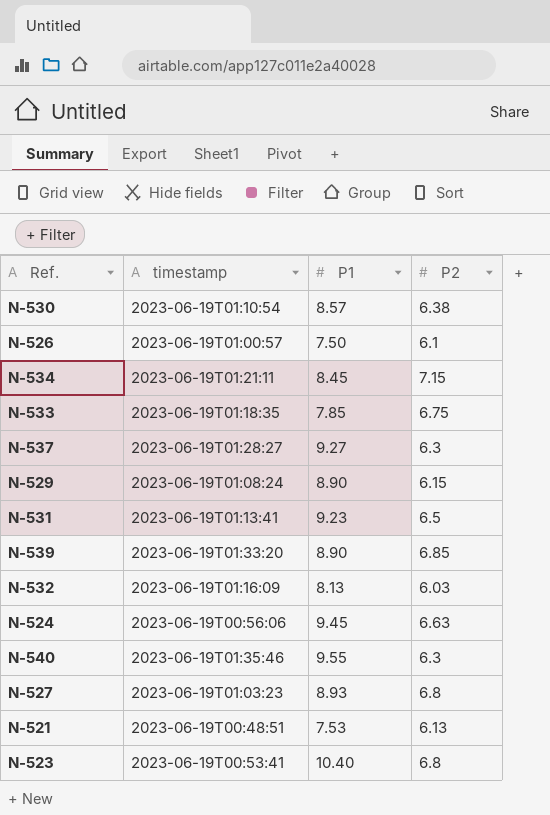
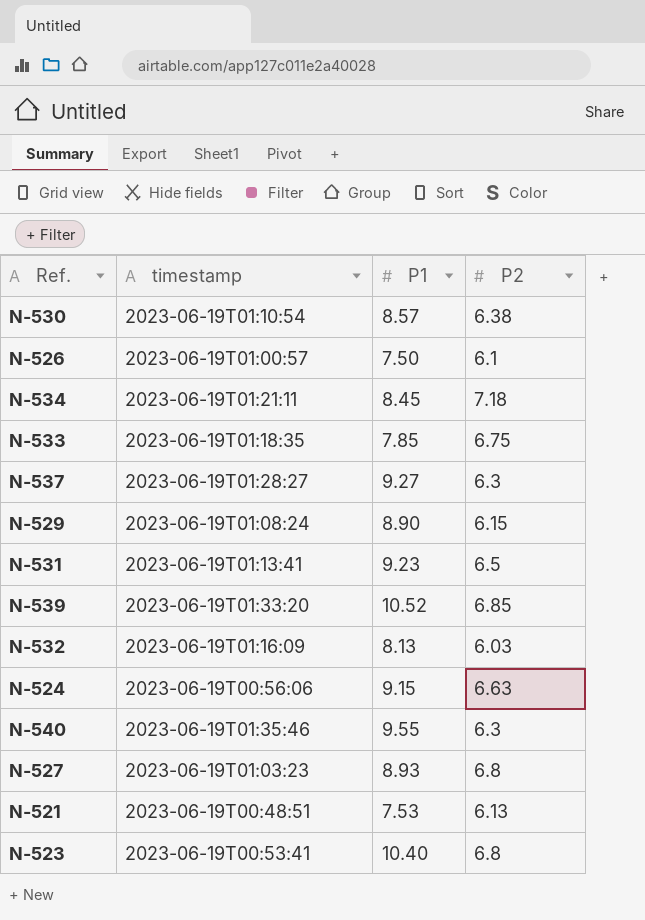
N-534 | P2: 7.15 -> 7.18
N-539 | P1: 8.90 -> 10.52
N-524 | P1: 9.45 -> 9.15

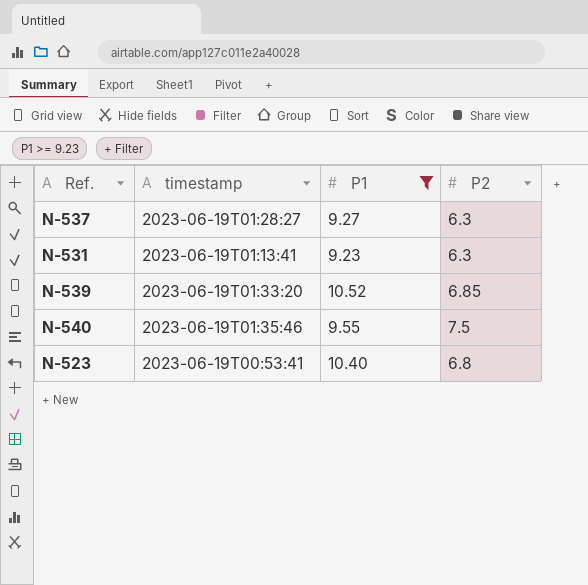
filter: none -> P1 >= 9.23
N-531 | P2: 6.5 -> 6.3
N-540 | P2: 6.3 -> 7.5

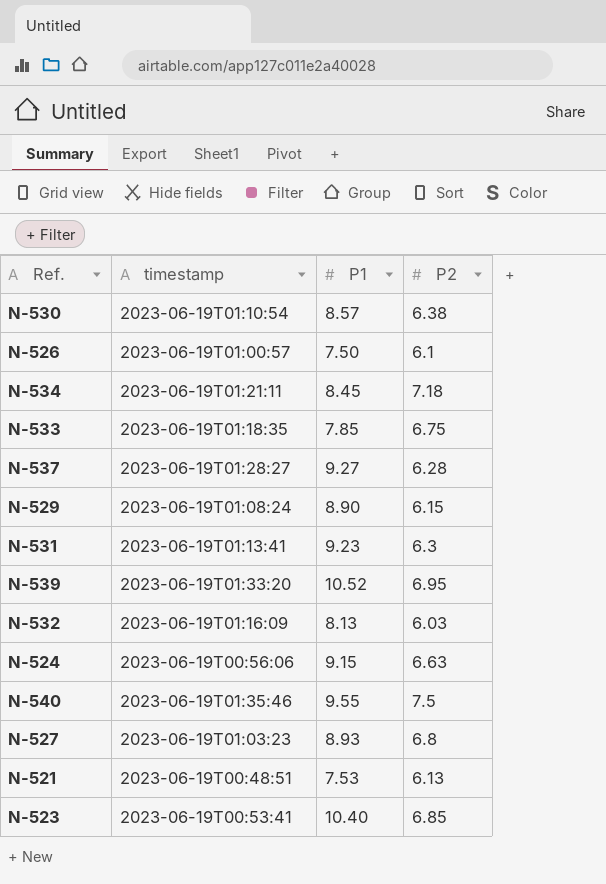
filter: P1 >= 9.23 -> none
N-537 | P2: 6.3 -> 6.28
N-539 | P2: 6.85 -> 6.95
N-523 | P2: 6.8 -> 6.85

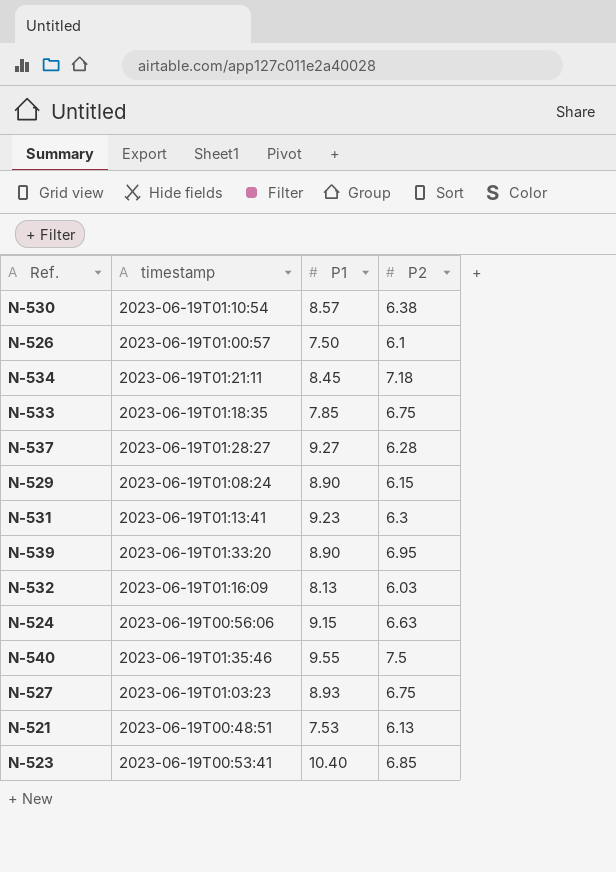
N-539 | P1: 10.52 -> 8.90
N-527 | P2: 6.8 -> 6.75

